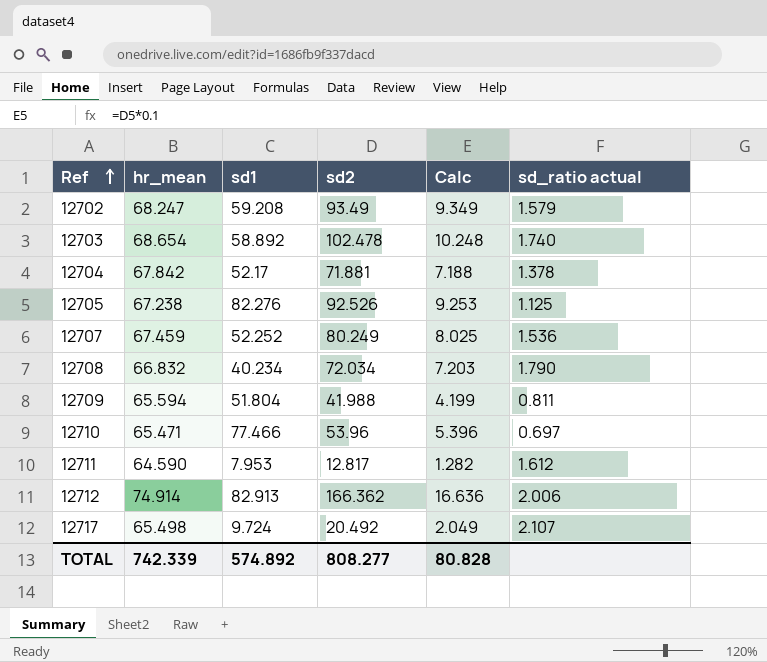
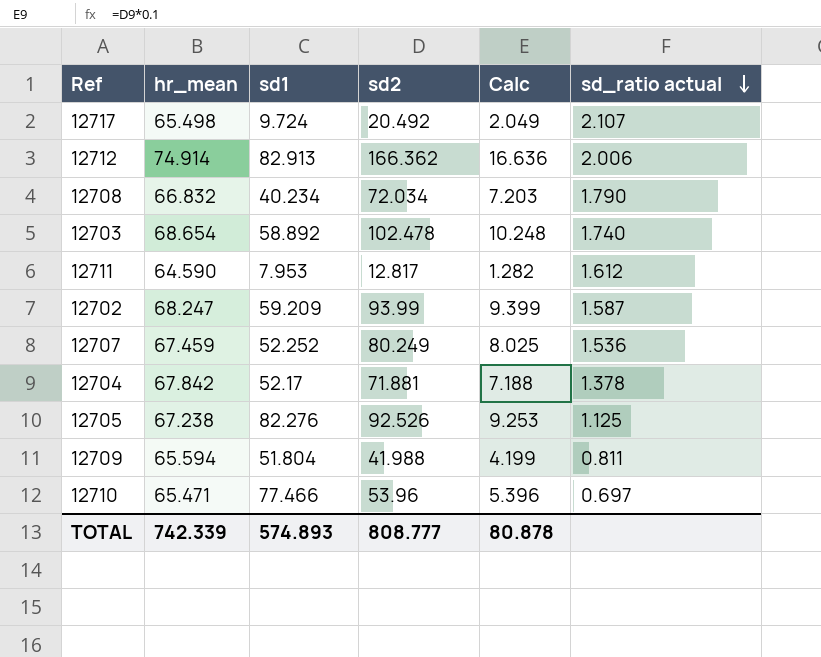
row order: Ref ascending -> sd_ratio actual descending
12702 | sd1: 59.208 -> 59.209
12702 | sd2: 93.49 -> 93.99
12702 | Calc: 9.349 -> 9.399
12702 | sd_ratio actual: 1.579 -> 1.587
TOTAL | sd1: 574.892 -> 574.893
TOTAL | sd2: 808.277 -> 808.777
TOTAL | Calc: 80.828 -> 80.878

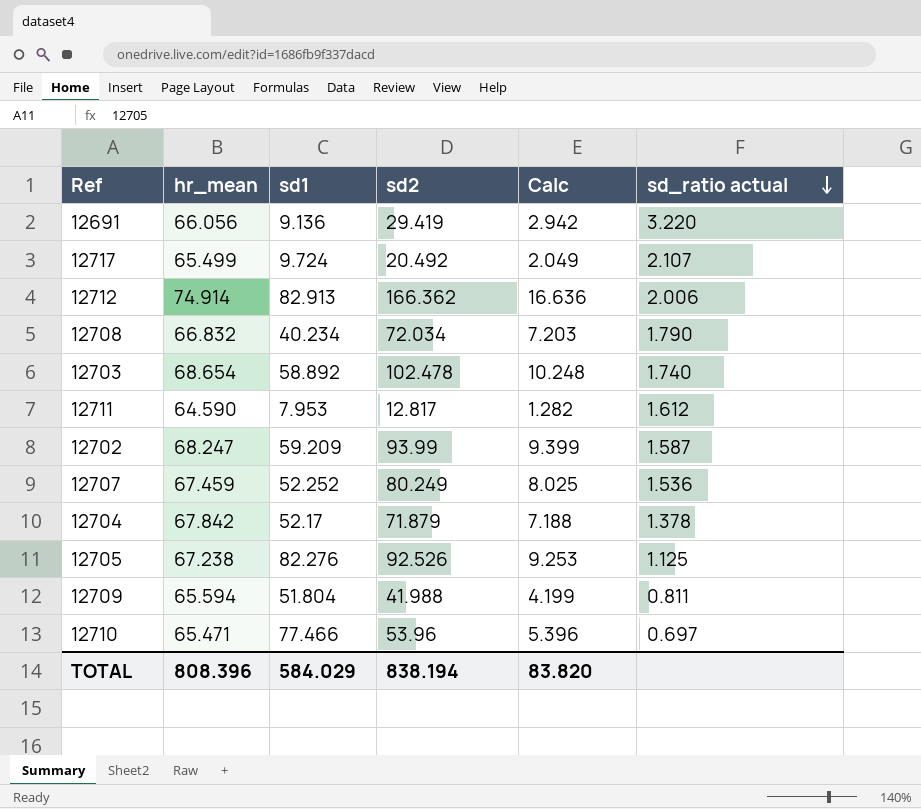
row 12691: none -> 66.056 | 9.136 | 29.419 | 2.942 | 3.220
12717 | hr_mean: 65.498 -> 65.499
12704 | sd2: 71.881 -> 71.879
TOTAL | hr_mean: 742.339 -> 808.396
TOTAL | sd1: 574.893 -> 584.029
TOTAL | sd2: 808.777 -> 838.194
TOTAL | Calc: 80.878 -> 83.820

